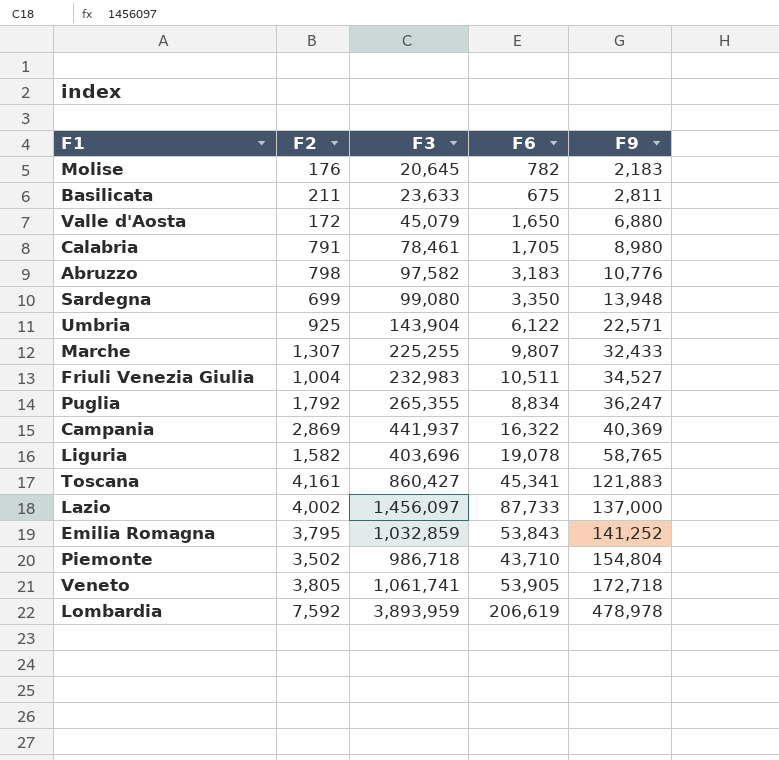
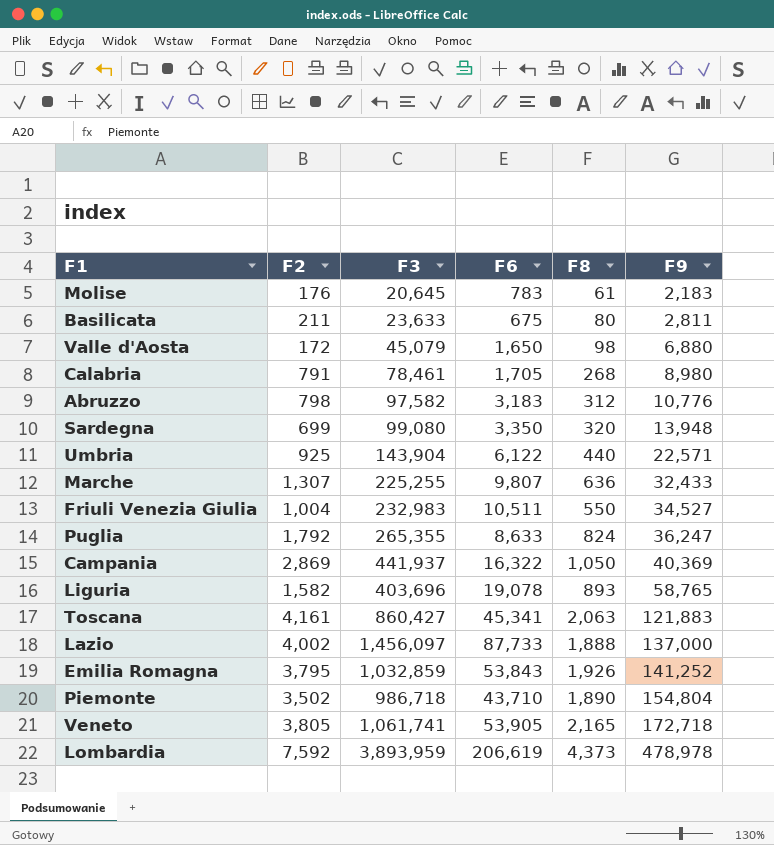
column F8 | position: none -> 5
Molise | F6: 782 -> 783
Puglia | F6: 8,834 -> 8,633

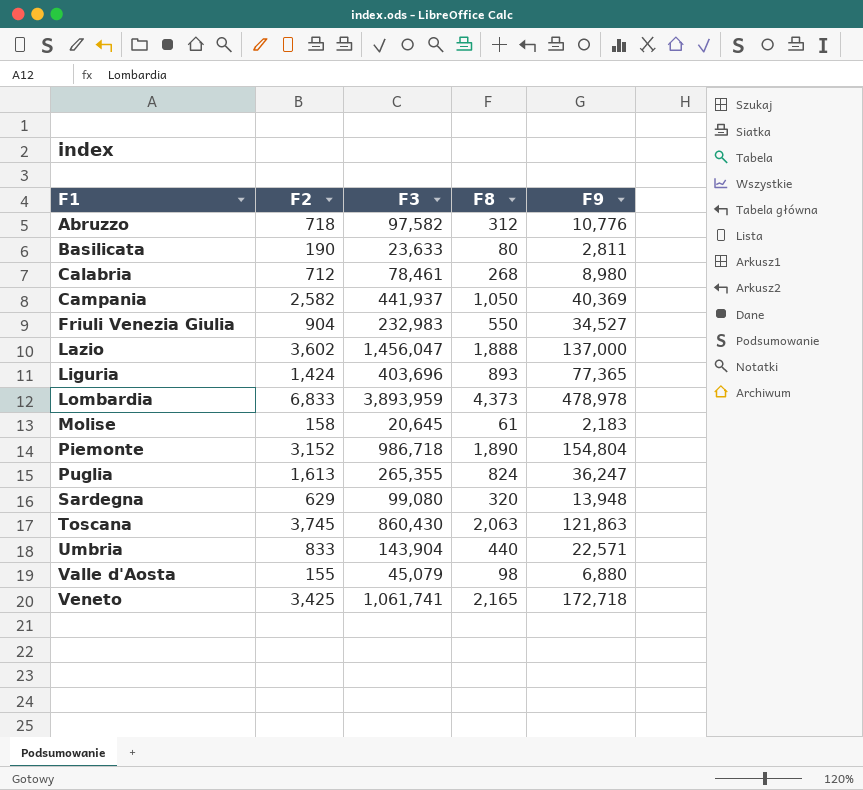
row order: F9 ascending -> F1 ascending
column F6 | position: 4 -> none
row Marche: 1,307 | 225,255 | 9,807 | 636 | 32,433 -> none
row Emilia Romagna: 3,795 | 1,032,859 | 53,843 | 1,926 | 141,252 -> none
Abruzzo | F2: 798 -> 718
Basilicata | F2: 211 -> 190
Calabria | F2: 791 -> 712
Campania | F2: 2,869 -> 2,582
Friuli Venezia Giulia | F2: 1,004 -> 904
Lazio | F2: 4,002 -> 3,602
Lazio | F3: 1,456,097 -> 1,456,047
Liguria | F2: 1,582 -> 1,424
Liguria | F9: 58,765 -> 77,365
Lombardia | F2: 7,592 -> 6,833
Molise | F2: 176 -> 158
Piemonte | F2: 3,502 -> 3,152
Puglia | F2: 1,792 -> 1,613
Sardegna | F2: 699 -> 629
Toscana | F2: 4,161 -> 3,745
Toscana | F3: 860,427 -> 860,430
Toscana | F9: 121,883 -> 121,863
Umbria | F2: 925 -> 833
Valle d'Aosta | F2: 172 -> 155
Veneto | F2: 3,805 -> 3,425

